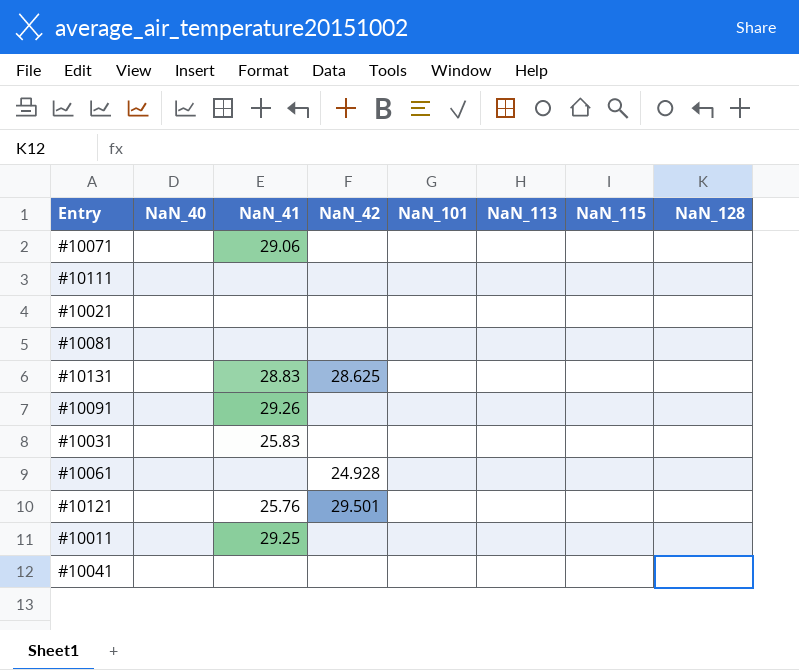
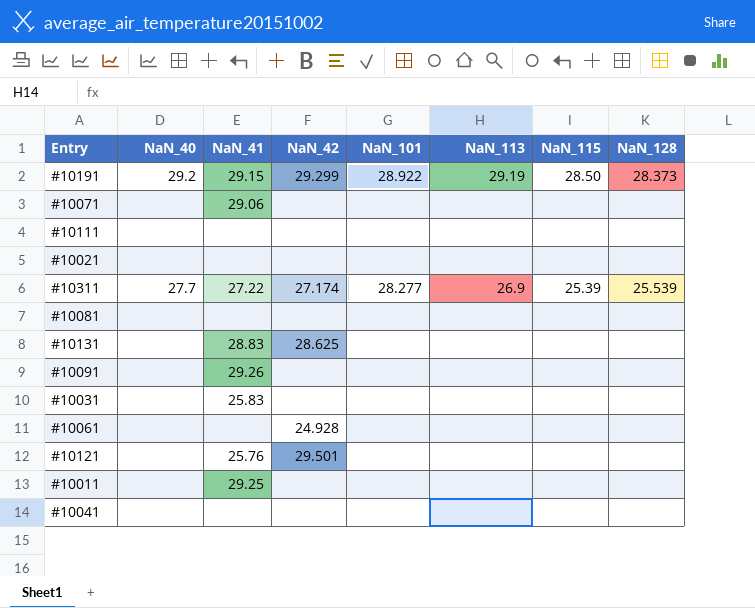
row #10191: none -> 29.2 | 29.15 | 29.299 | 28.922 | 29.19 | 28.50 | 28.373
row #10311: none -> 27.7 | 27.22 | 27.174 | 28.277 | 26.9 | 25.39 | 25.539

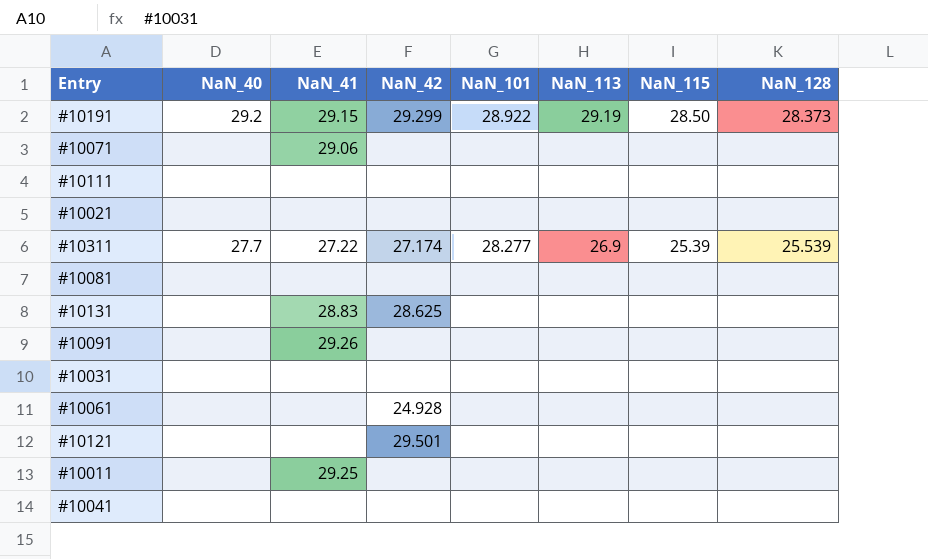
#10031 | NaN_41: 25.83 -> none
#10121 | NaN_41: 25.76 -> none

